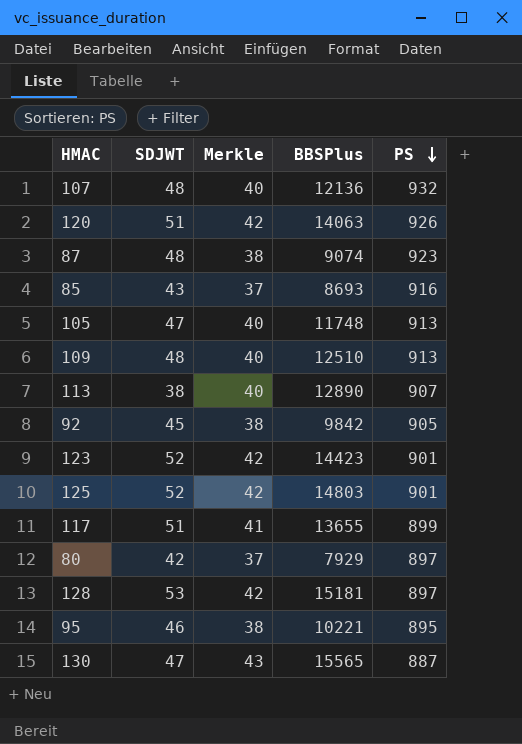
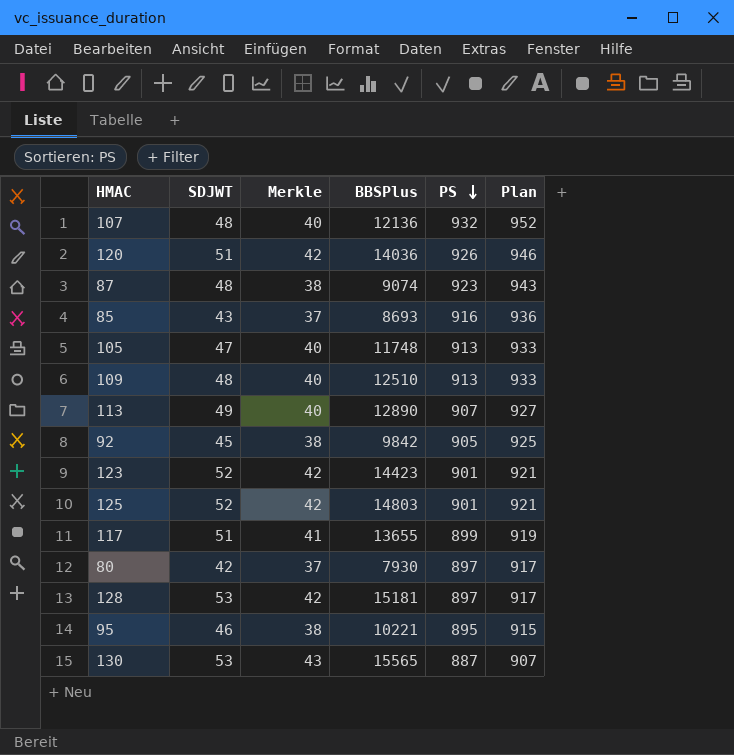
column Plan | formula: none -> [PS] + 20
120 | BBSPlus: 14063 -> 14036
113 | SDJWT: 38 -> 49
80 | BBSPlus: 7929 -> 7930
130 | SDJWT: 47 -> 53

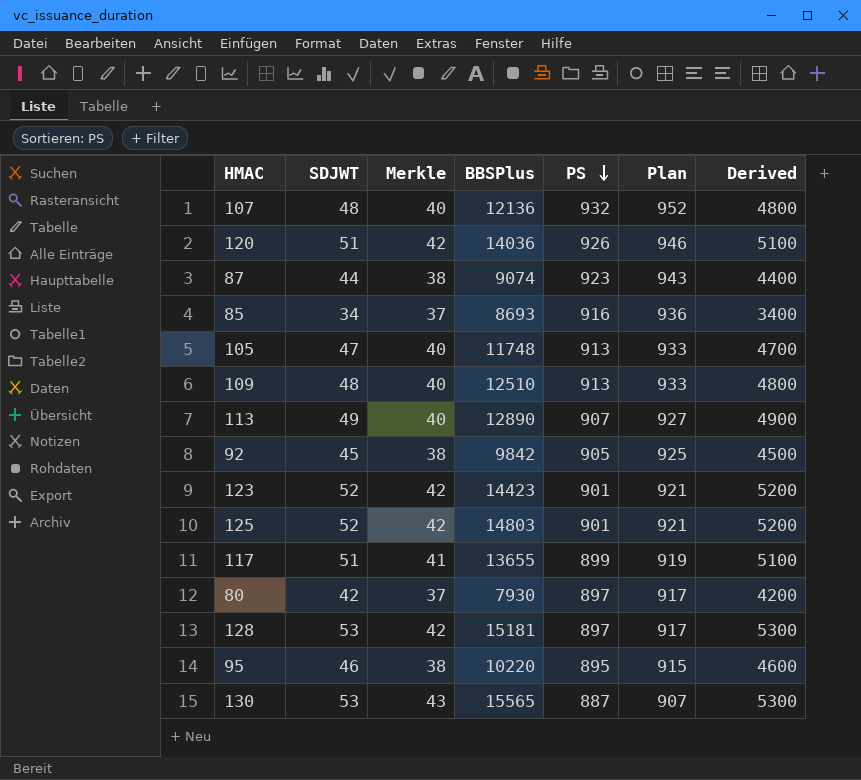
column Derived | formula: none -> [SDJWT] * 100
87 | SDJWT: 48 -> 44
85 | SDJWT: 43 -> 34
95 | BBSPlus: 10221 -> 10220

